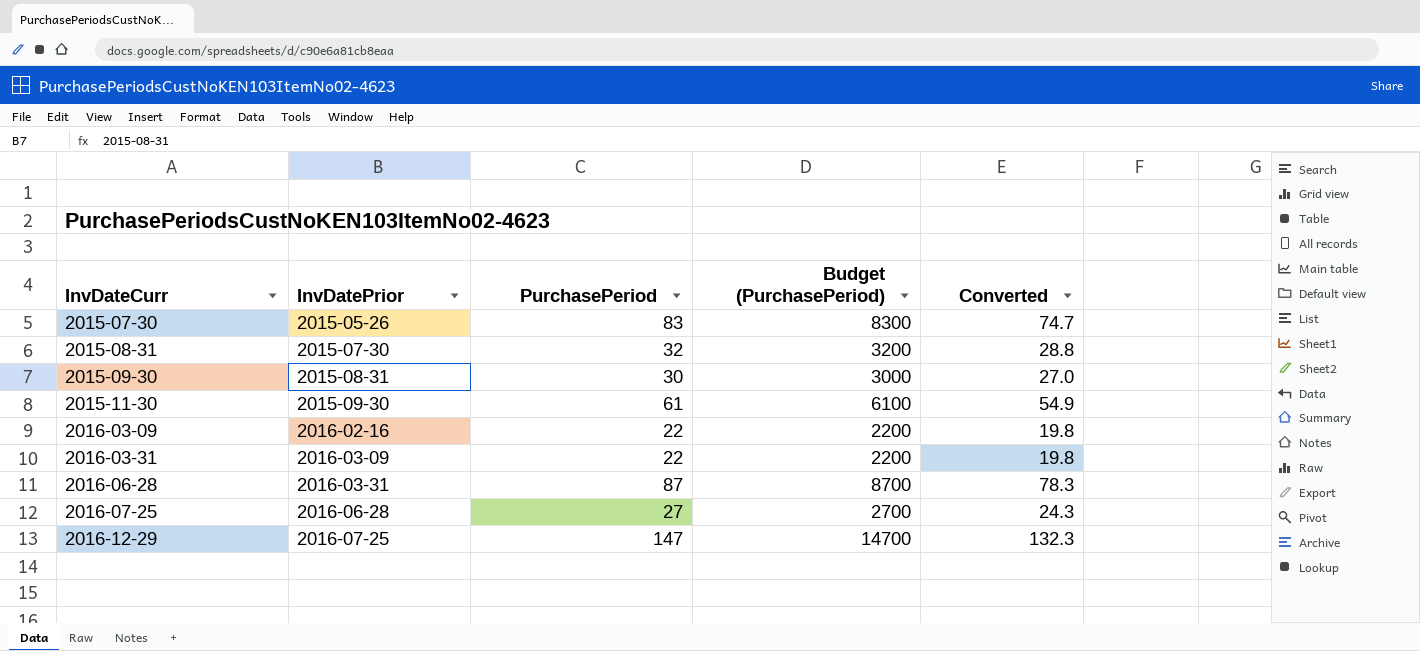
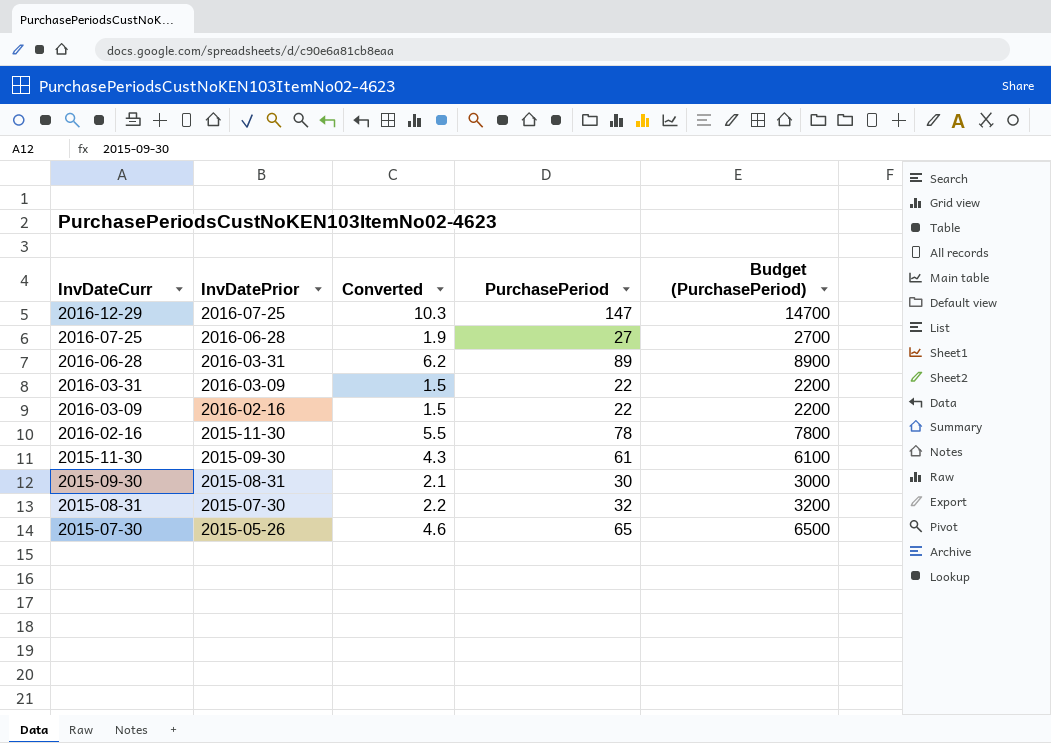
row order: InvDateCurr ascending -> InvDateCurr descending
column Converted | formula: [PurchasePeriod] * 0.9 -> [PurchasePeriod] * 0.07
column Converted | position: 5 -> 3
2016-06-28 | PurchasePeriod: 87 -> 89
2016-06-28 | Budget (PurchasePeriod): 8700 -> 8900
row 2016-02-16: none -> 2015-11-30 | 5.5 | 78 | 7800
2015-07-30 | PurchasePeriod: 83 -> 65
2015-07-30 | Budget (PurchasePeriod): 8300 -> 6500

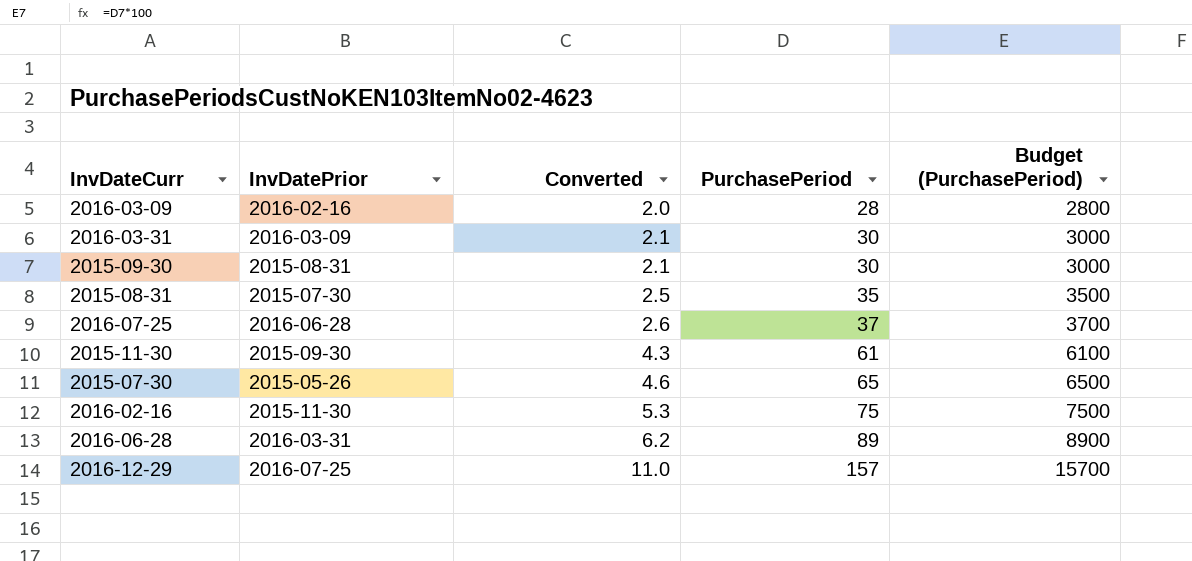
row order: InvDateCurr descending -> Converted ascending
2016-03-09 | Converted: 1.5 -> 2.0
2016-03-09 | PurchasePeriod: 22 -> 28
2016-03-09 | Budget (PurchasePeriod): 2200 -> 2800
2016-03-31 | Converted: 1.5 -> 2.1
2016-03-31 | PurchasePeriod: 22 -> 30
2016-03-31 | Budget (PurchasePeriod): 2200 -> 3000
2015-08-31 | Converted: 2.2 -> 2.5
2015-08-31 | PurchasePeriod: 32 -> 35
2015-08-31 | Budget (PurchasePeriod): 3200 -> 3500
2016-07-25 | Converted: 1.9 -> 2.6
2016-07-25 | PurchasePeriod: 27 -> 37
2016-07-25 | Budget (PurchasePeriod): 2700 -> 3700
2016-02-16 | Converted: 5.5 -> 5.3
2016-02-16 | PurchasePeriod: 78 -> 75
2016-02-16 | Budget (PurchasePeriod): 7800 -> 7500
2016-12-29 | Converted: 10.3 -> 11.0
2016-12-29 | PurchasePeriod: 147 -> 157
2016-12-29 | Budget (PurchasePeriod): 14700 -> 15700

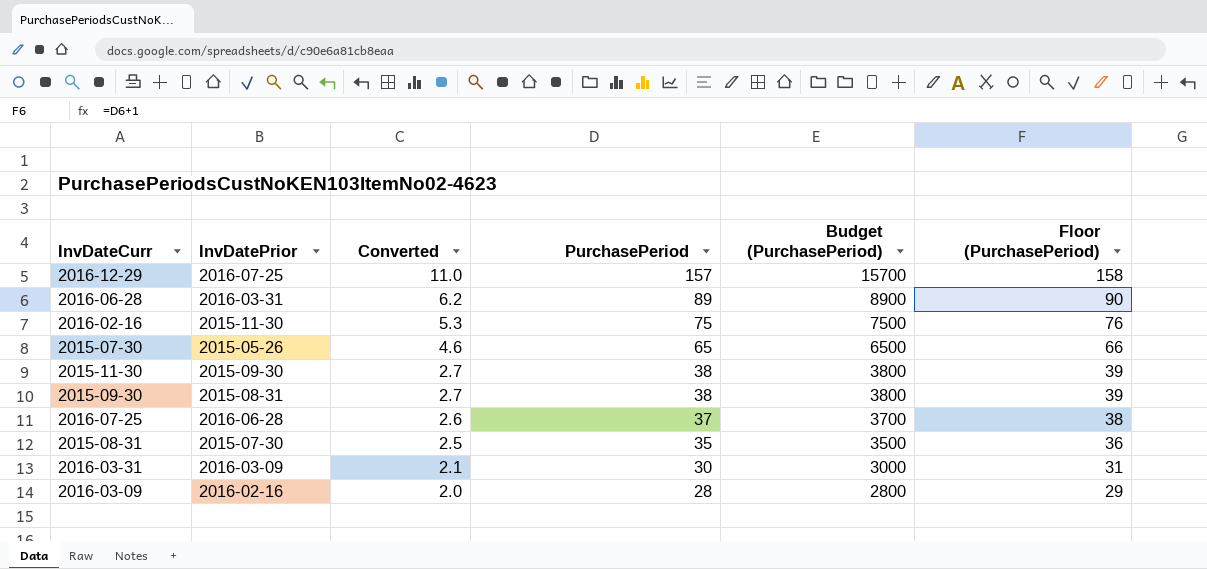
row order: Converted ascending -> Converted descending
column Floor (PurchasePeriod) | formula: none -> [PurchasePeriod] + 1
2015-11-30 | Converted: 4.3 -> 2.7
2015-11-30 | PurchasePeriod: 61 -> 38
2015-11-30 | Budget (PurchasePeriod): 6100 -> 3800
2015-09-30 | Converted: 2.1 -> 2.7
2015-09-30 | PurchasePeriod: 30 -> 38
2015-09-30 | Budget (PurchasePeriod): 3000 -> 3800

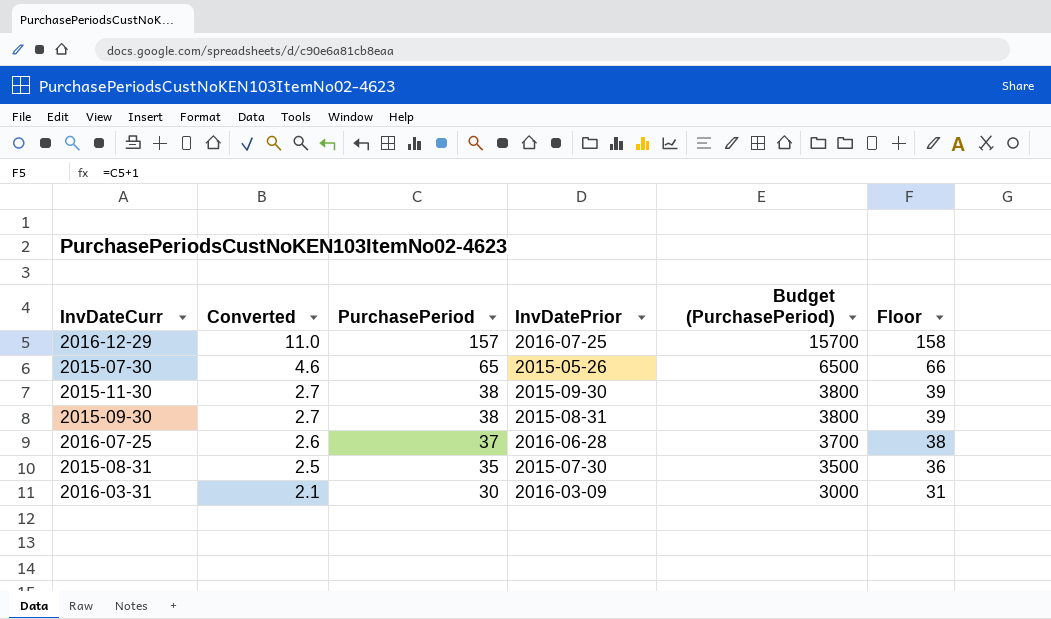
column InvDatePrior | position: 2 -> 4
column name: Floor (PurchasePeriod) -> Floor
row 2016-06-28: 2016-03-31 | 6.2 | 89 | 8900 | 90 -> none
row 2016-02-16: 2015-11-30 | 5.3 | 75 | 7500 | 76 -> none
row 2016-03-09: 2016-02-16 | 2.0 | 28 | 2800 | 29 -> none

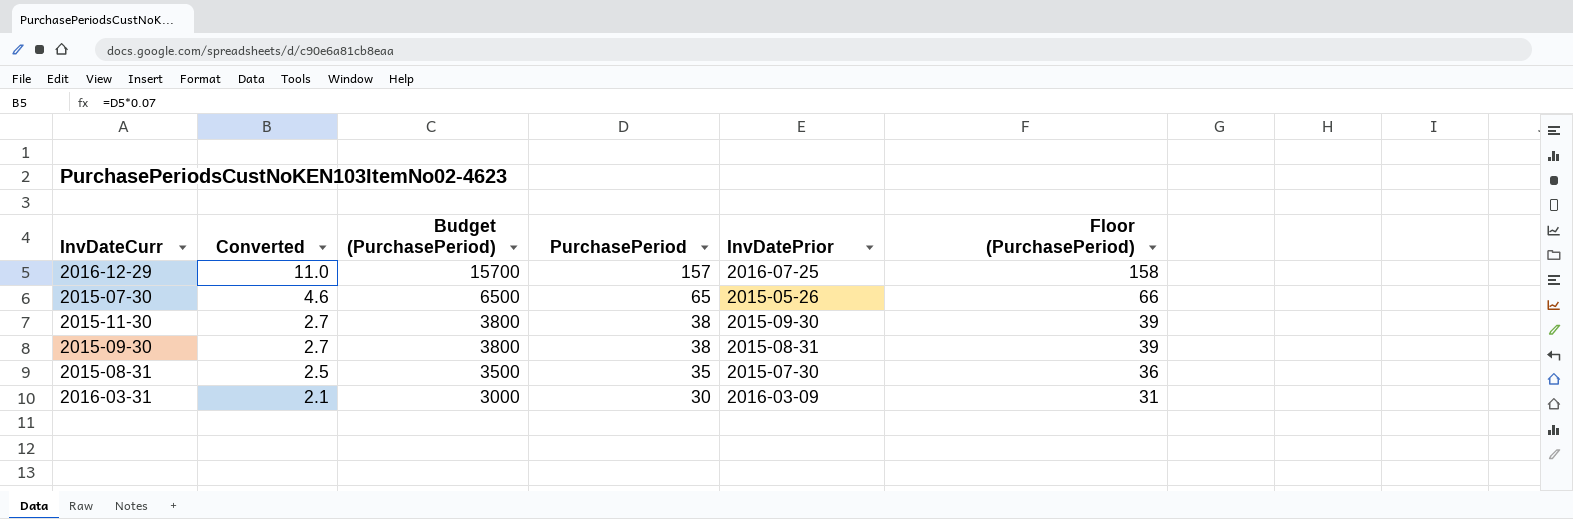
column Budget (PurchasePeriod) | position: 5 -> 3
column name: Floor -> Floor (PurchasePeriod)
row 2016-07-25: 2.6 | 37 | 2016-06-28 | 3700 | 38 -> none

